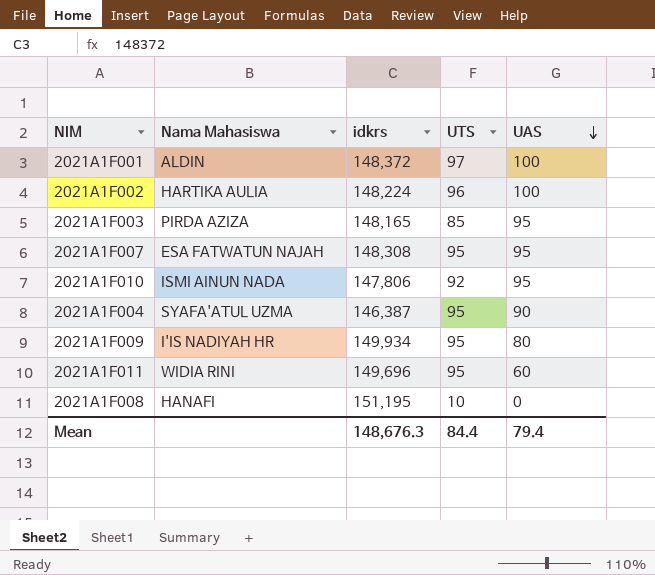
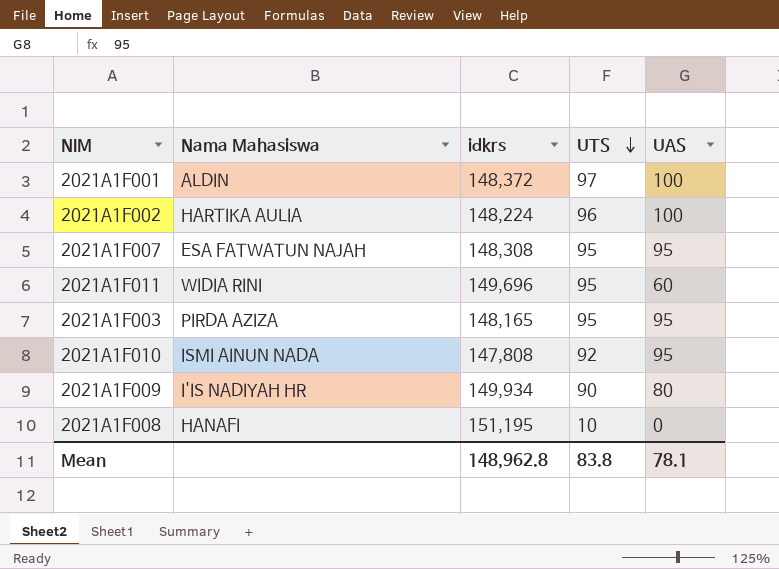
row order: UAS descending -> UTS descending
row 2021A1F004: SYAFA'ATUL UZMA | 146,387 | 95 | 90 -> none
2021A1F003 | UTS: 85 -> 95
2021A1F010 | idkrs: 147,806 -> 147,808
2021A1F009 | UTS: 95 -> 90
Mean | idkrs: 148,676.3 -> 148,962.8
Mean | UTS: 84.4 -> 83.8
Mean | UAS: 79.4 -> 78.1

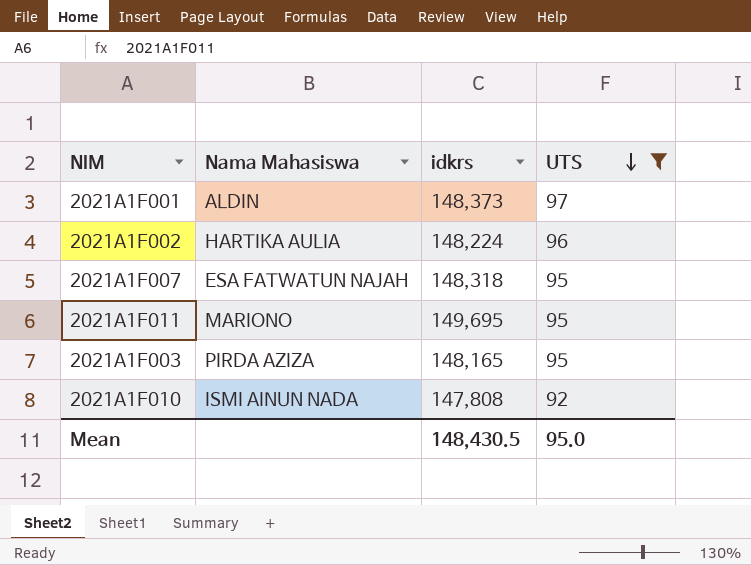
filter: none -> UTS >= 92
column UAS | position: 5 -> none
2021A1F001 | idkrs: 148,372 -> 148,373
2021A1F007 | idkrs: 148,308 -> 148,318
2021A1F011 | Nama Mahasiswa: WIDIA RINI -> MARIONO
2021A1F011 | idkrs: 149,696 -> 149,695
Mean | idkrs: 148,962.8 -> 148,430.5
Mean | UTS: 83.8 -> 95.0

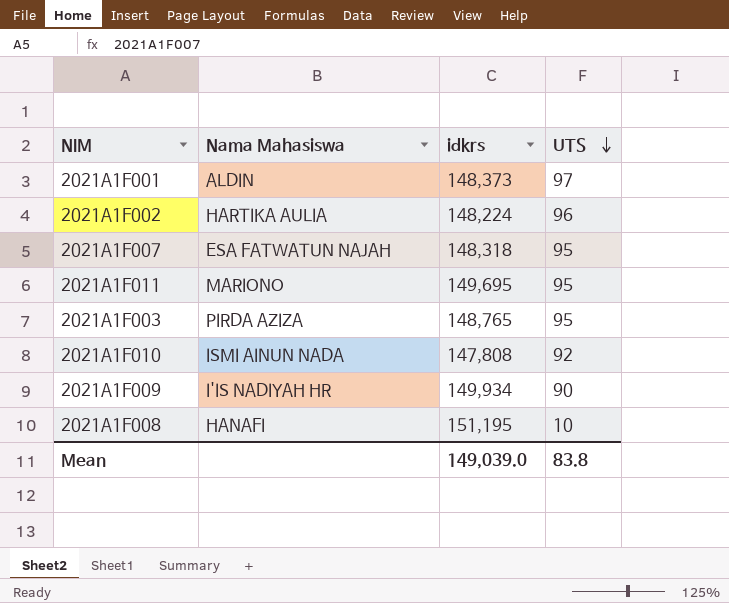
filter: UTS >= 92 -> none
2021A1F003 | idkrs: 148,165 -> 148,765
Mean | idkrs: 148,430.5 -> 149,039.0
Mean | UTS: 95.0 -> 83.8

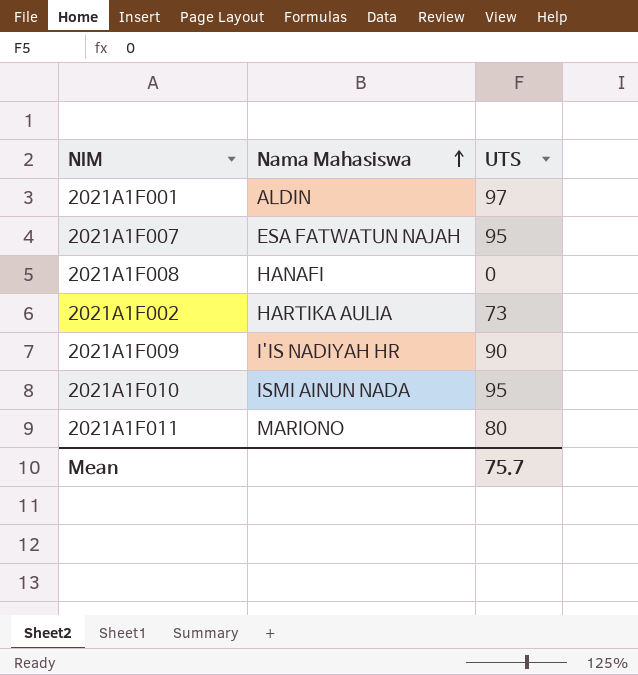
row order: UTS descending -> Nama Mahasiswa ascending
column idkrs | position: 3 -> none
row 2021A1F003: PIRDA AZIZA | 148,765 | 95 -> none
2021A1F008 | UTS: 10 -> 0
2021A1F002 | UTS: 96 -> 73
2021A1F010 | UTS: 92 -> 95
2021A1F011 | UTS: 95 -> 80
Mean | UTS: 83.8 -> 75.7

